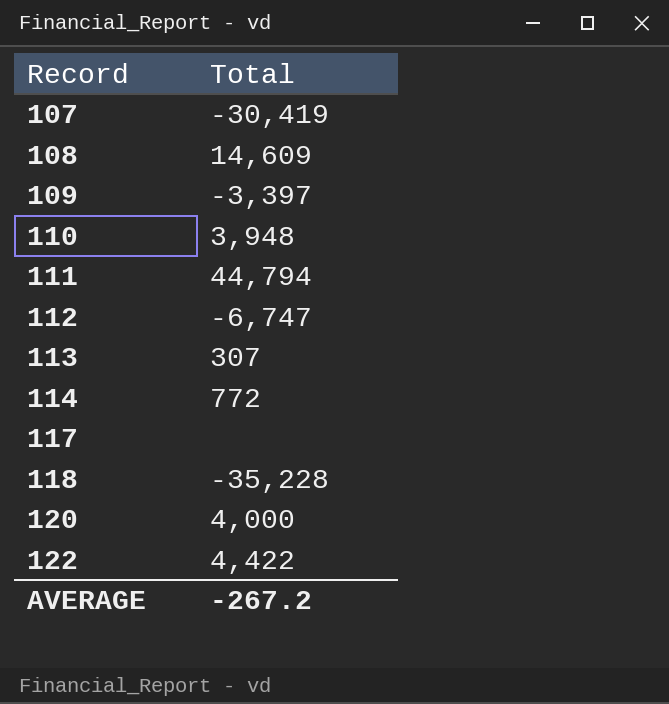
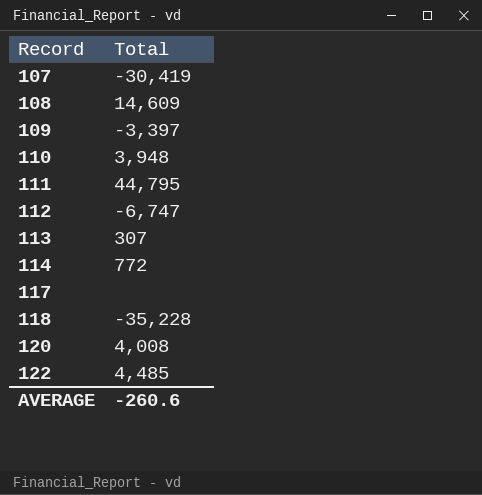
111 | Total: 44,794 -> 44,795
120 | Total: 4,000 -> 4,008
122 | Total: 4,422 -> 4,485
AVERAGE | Total: -267.2 -> -260.6

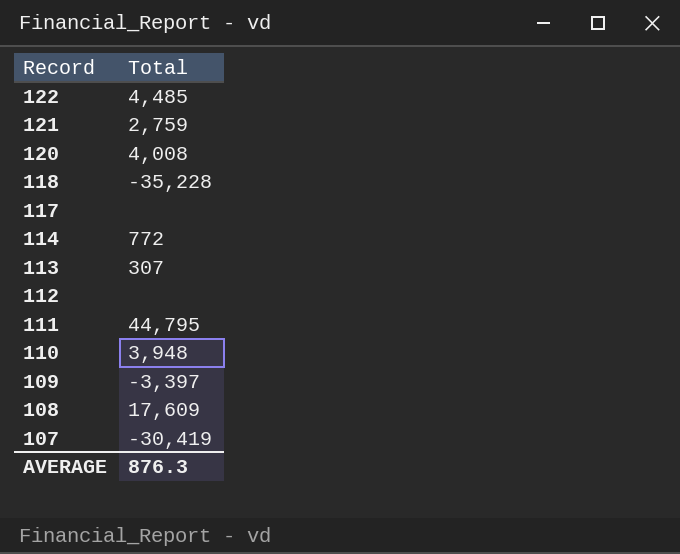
row order: Record ascending -> Record descending
row 121: none -> 2,759
112 | Total: -6,747 -> none
108 | Total: 14,609 -> 17,609
AVERAGE | Total: -260.6 -> 876.3

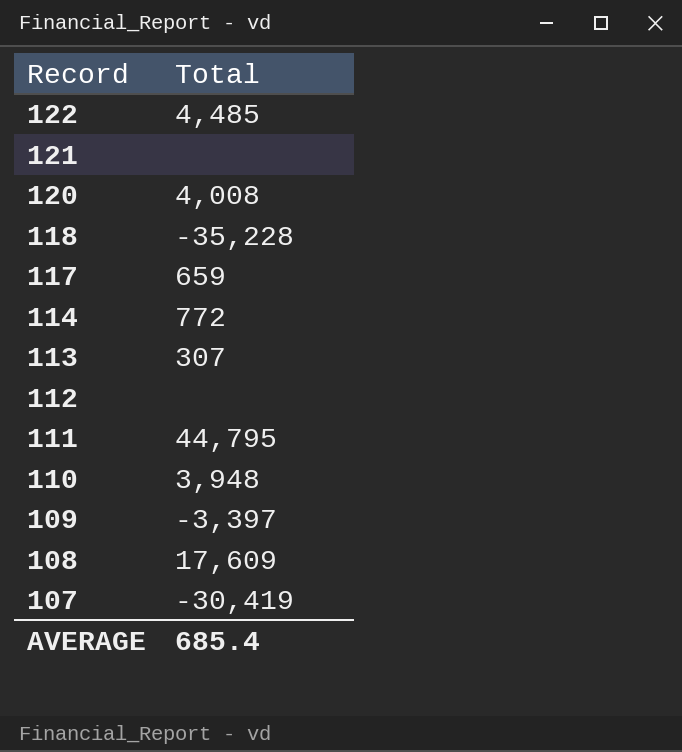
121 | Total: 2,759 -> none
117 | Total: none -> 659
AVERAGE | Total: 876.3 -> 685.4

